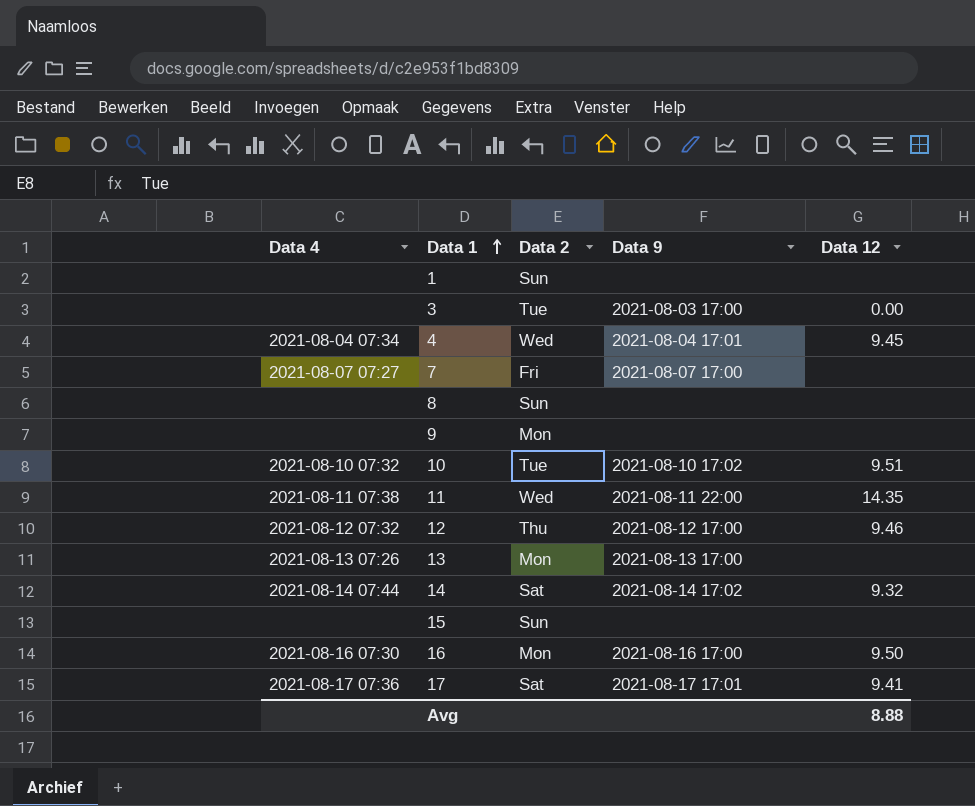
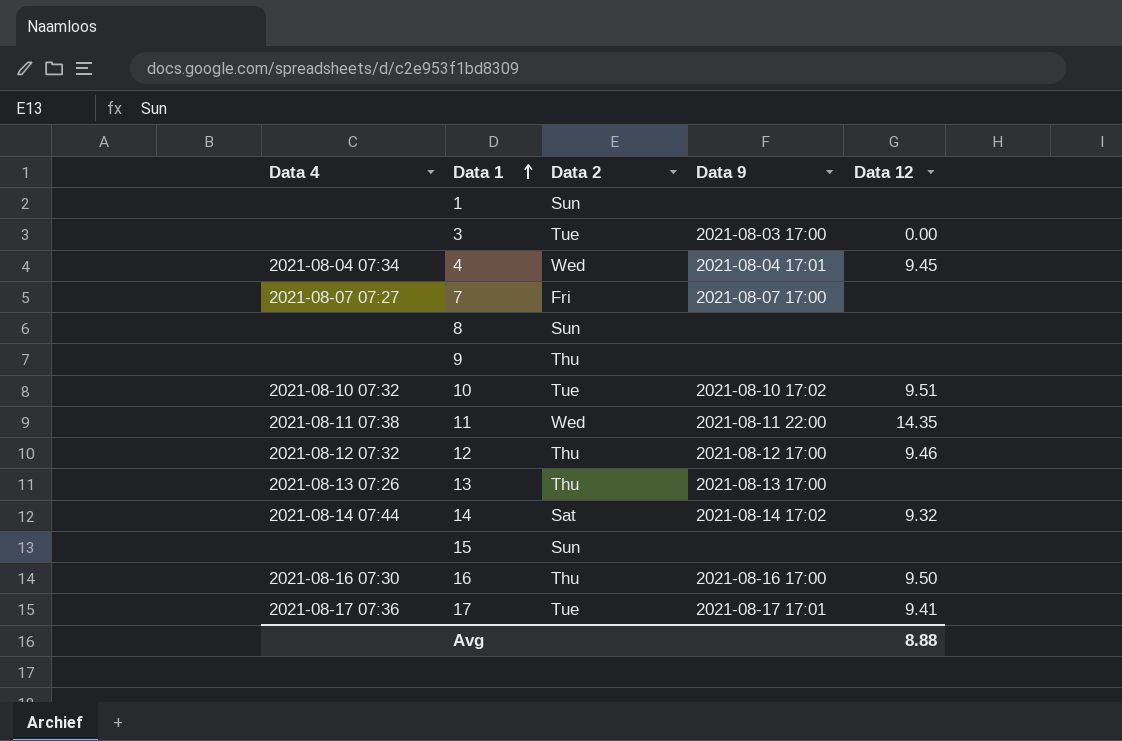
9 | Data 2: Mon -> Thu
13 | Data 2: Mon -> Thu
16 | Data 2: Mon -> Thu
17 | Data 2: Sat -> Tue

